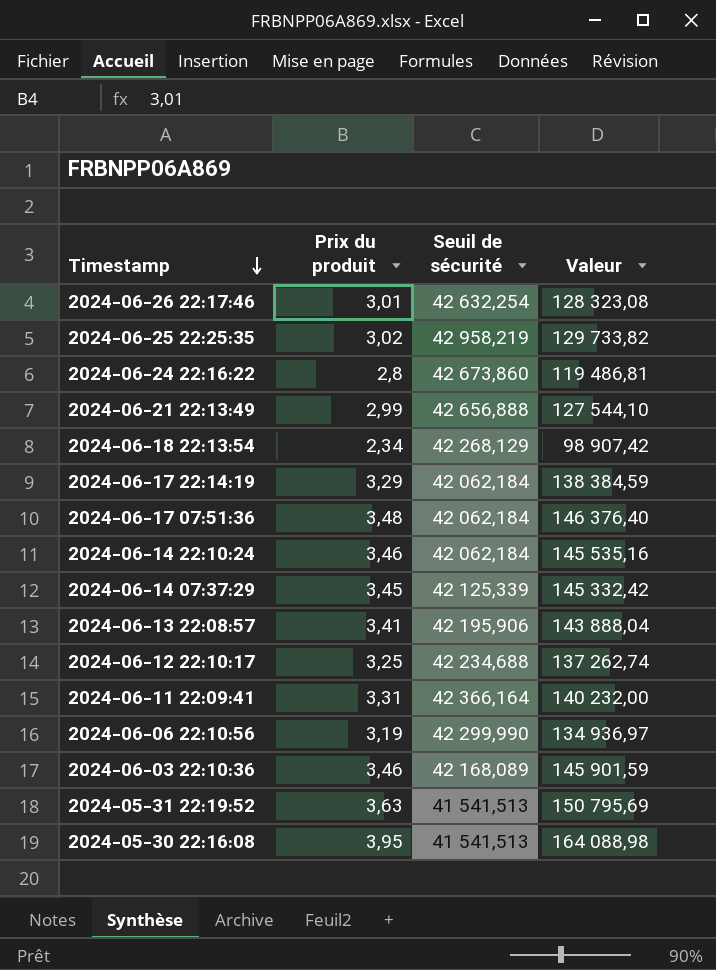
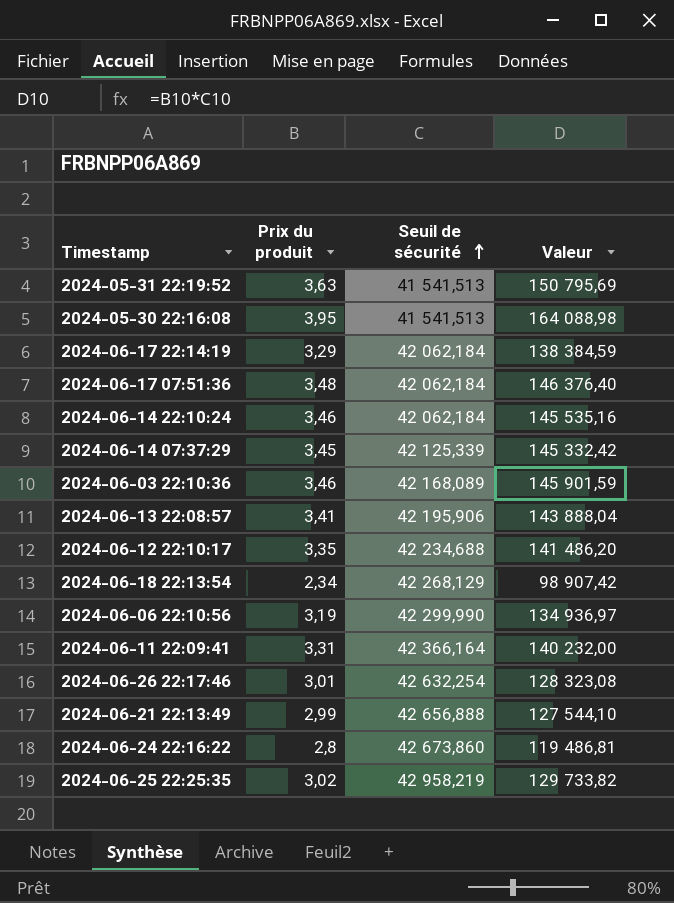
row order: Timestamp descending -> Seuil de sécurité ascending
2024-06-12 22:10:17 | Prix du produit: 3,25 -> 3,35
2024-06-12 22:10:17 | Valeur: 137 262,74 -> 141 486,20

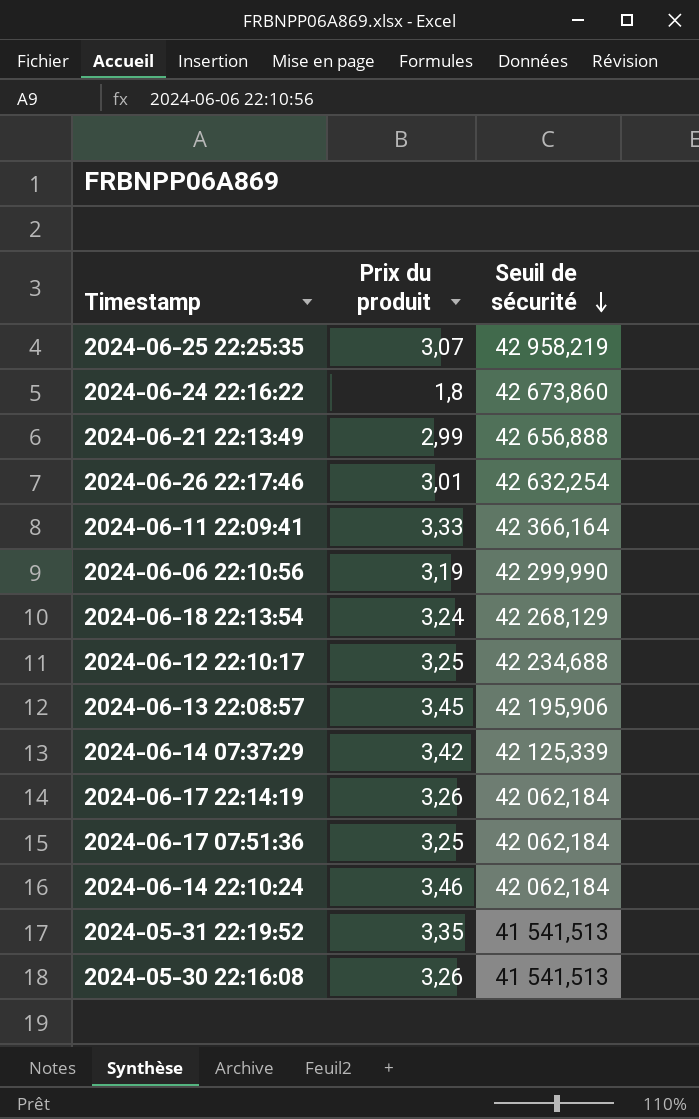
row order: Seuil de sécurité ascending -> Seuil de sécurité descending
column Valeur | formula: [Prix du produit] * [Seuil de sécurité] -> none
row 2024-06-03 22:10:36: 3,46 | 42 168,089 | 145 901,59 -> none
2024-06-25 22:25:35 | Prix du produit: 3,02 -> 3,07
2024-06-24 22:16:22 | Prix du produit: 2,8 -> 1,8
2024-06-11 22:09:41 | Prix du produit: 3,31 -> 3,33
2024-06-18 22:13:54 | Prix du produit: 2,34 -> 3,24
2024-06-12 22:10:17 | Prix du produit: 3,35 -> 3,25
2024-06-13 22:08:57 | Prix du produit: 3,41 -> 3,45
2024-06-14 07:37:29 | Prix du produit: 3,45 -> 3,42
2024-06-17 22:14:19 | Prix du produit: 3,29 -> 3,26
2024-06-17 07:51:36 | Prix du produit: 3,48 -> 3,25
2024-05-31 22:19:52 | Prix du produit: 3,63 -> 3,35
2024-05-30 22:16:08 | Prix du produit: 3,95 -> 3,26

